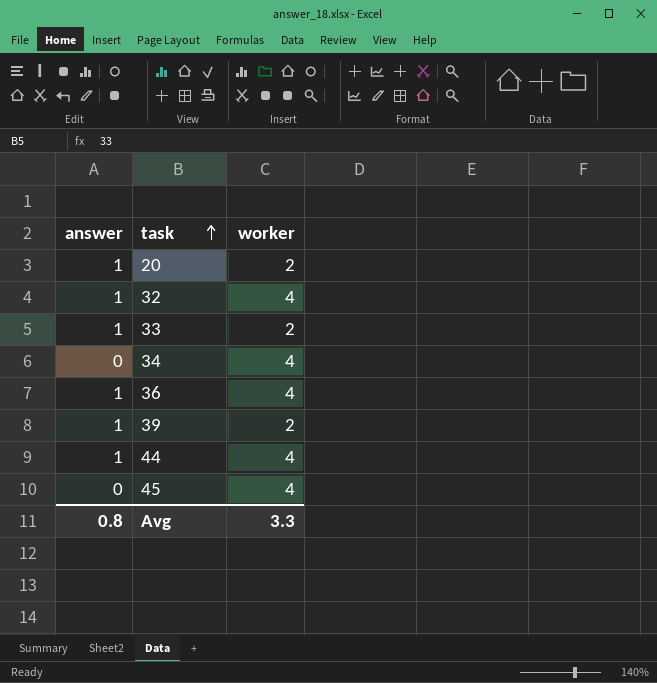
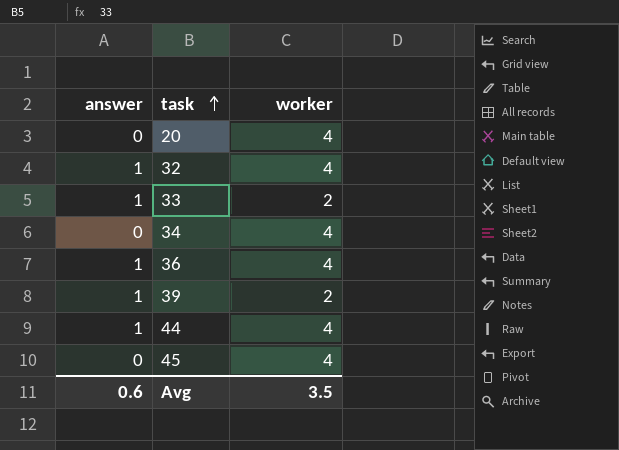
20 | answer: 1 -> 0
20 | worker: 2 -> 4
Avg | answer: 0.8 -> 0.6
Avg | worker: 3.3 -> 3.5

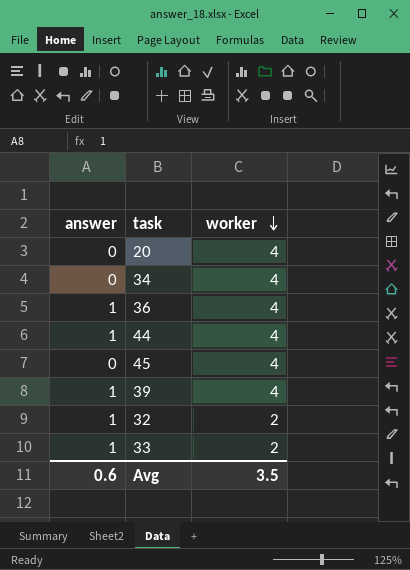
row order: task ascending -> worker descending
39 | worker: 2 -> 4
32 | worker: 4 -> 2

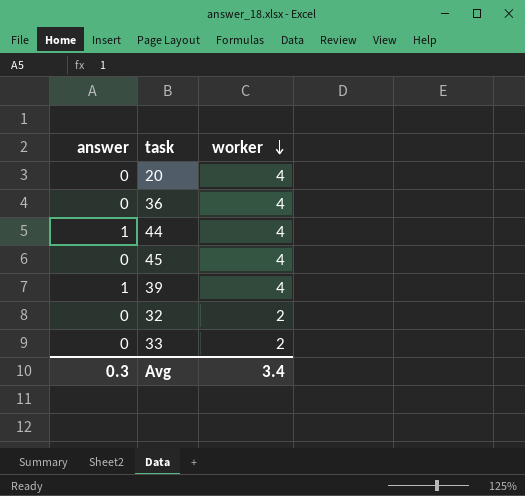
row 34: 0 | 4 -> none
36 | answer: 1 -> 0
32 | answer: 1 -> 0
33 | answer: 1 -> 0
Avg | answer: 0.6 -> 0.3
Avg | worker: 3.5 -> 3.4

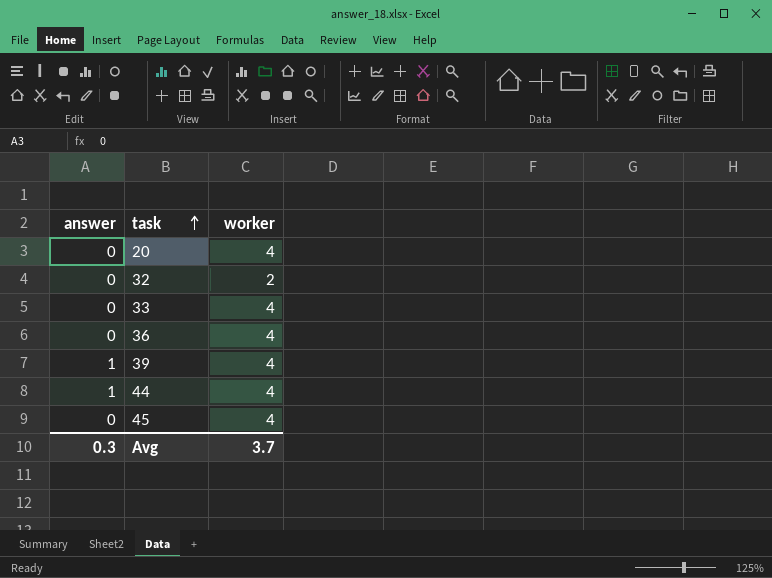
row order: worker descending -> task ascending
33 | worker: 2 -> 4
Avg | worker: 3.4 -> 3.7

